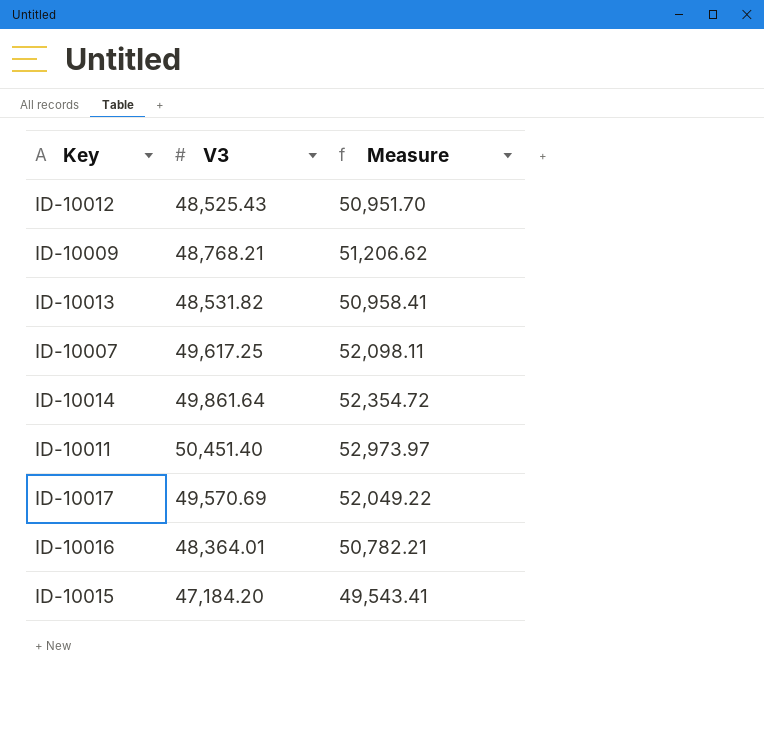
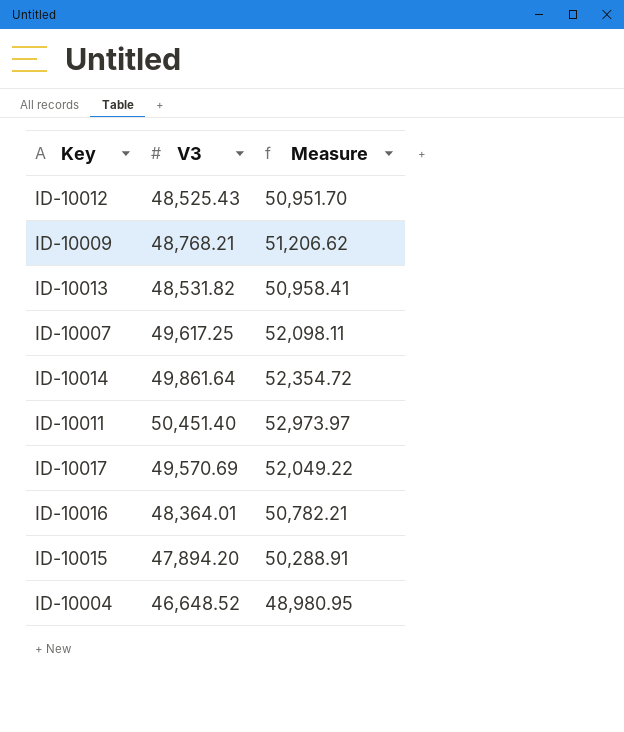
ID-10015 | V3: 47,184.20 -> 47,894.20
ID-10015 | Measure: 49,543.41 -> 50,288.91
row ID-10004: none -> 46,648.52 | 48,980.95

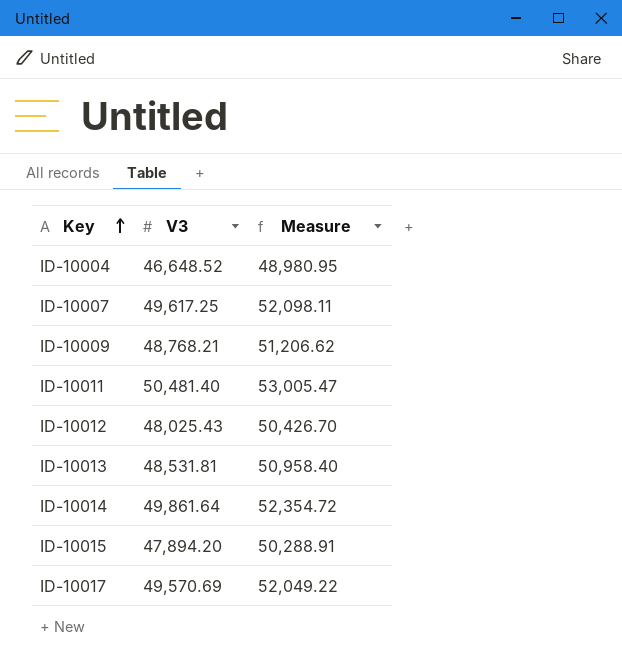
row order: none -> Key ascending
row ID-10016: 48,364.01 | 50,782.21 -> none
ID-10011 | V3: 50,451.40 -> 50,481.40
ID-10011 | Measure: 52,973.97 -> 53,005.47
ID-10012 | V3: 48,525.43 -> 48,025.43
ID-10012 | Measure: 50,951.70 -> 50,426.70
ID-10013 | V3: 48,531.82 -> 48,531.81
ID-10013 | Measure: 50,958.41 -> 50,958.40

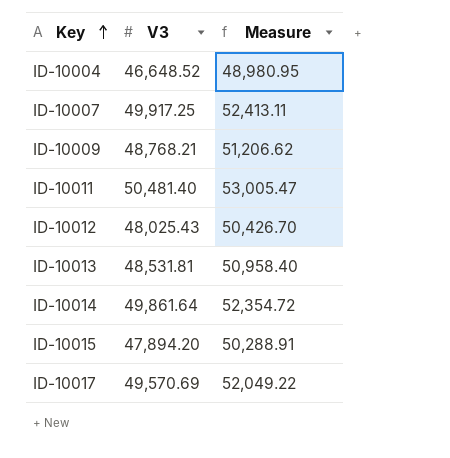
ID-10007 | V3: 49,617.25 -> 49,917.25
ID-10007 | Measure: 52,098.11 -> 52,413.11

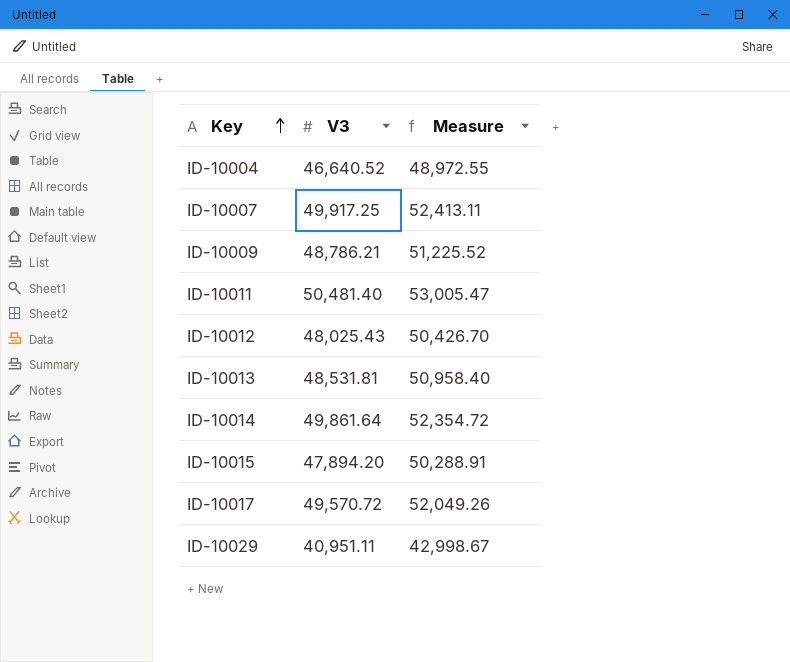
ID-10004 | V3: 46,648.52 -> 46,640.52
ID-10004 | Measure: 48,980.95 -> 48,972.55
ID-10009 | V3: 48,768.21 -> 48,786.21
ID-10009 | Measure: 51,206.62 -> 51,225.52
ID-10017 | V3: 49,570.69 -> 49,570.72
ID-10017 | Measure: 52,049.22 -> 52,049.26
row ID-10029: none -> 40,951.11 | 42,998.67

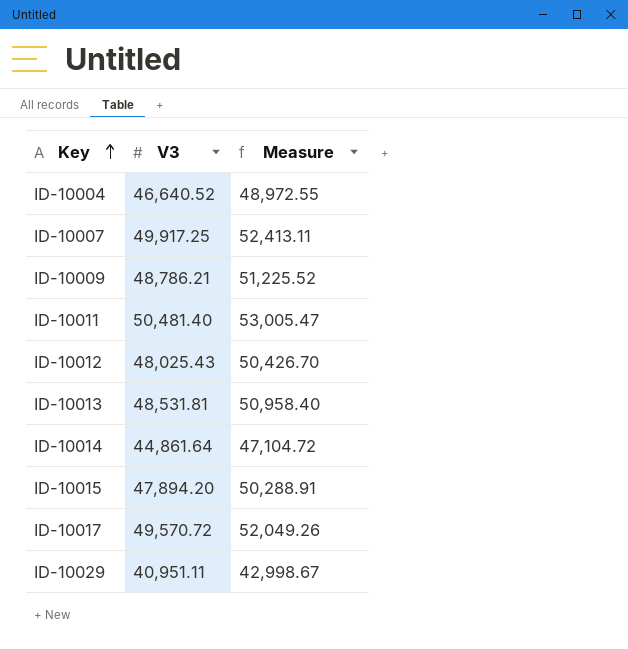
ID-10014 | V3: 49,861.64 -> 44,861.64
ID-10014 | Measure: 52,354.72 -> 47,104.72

